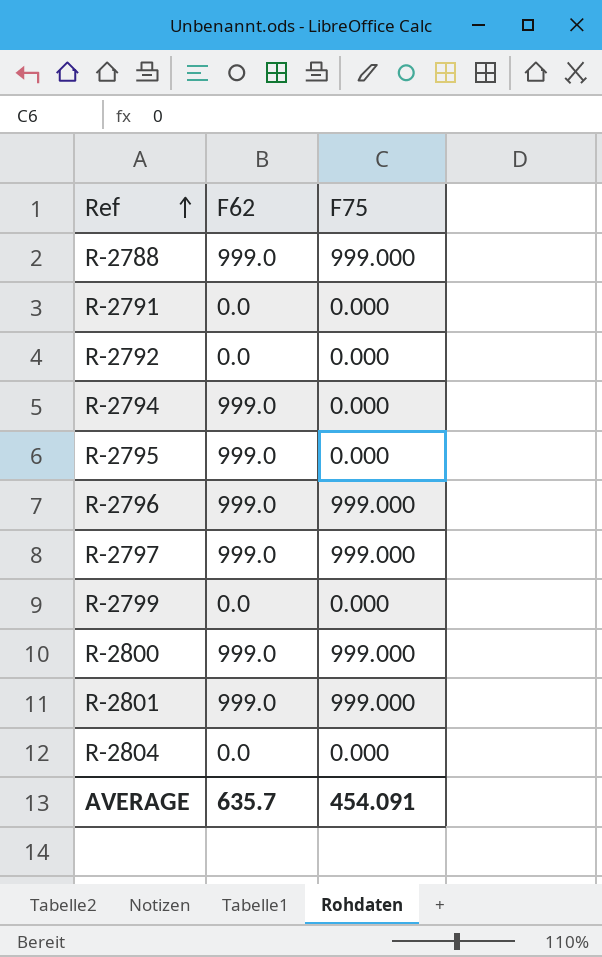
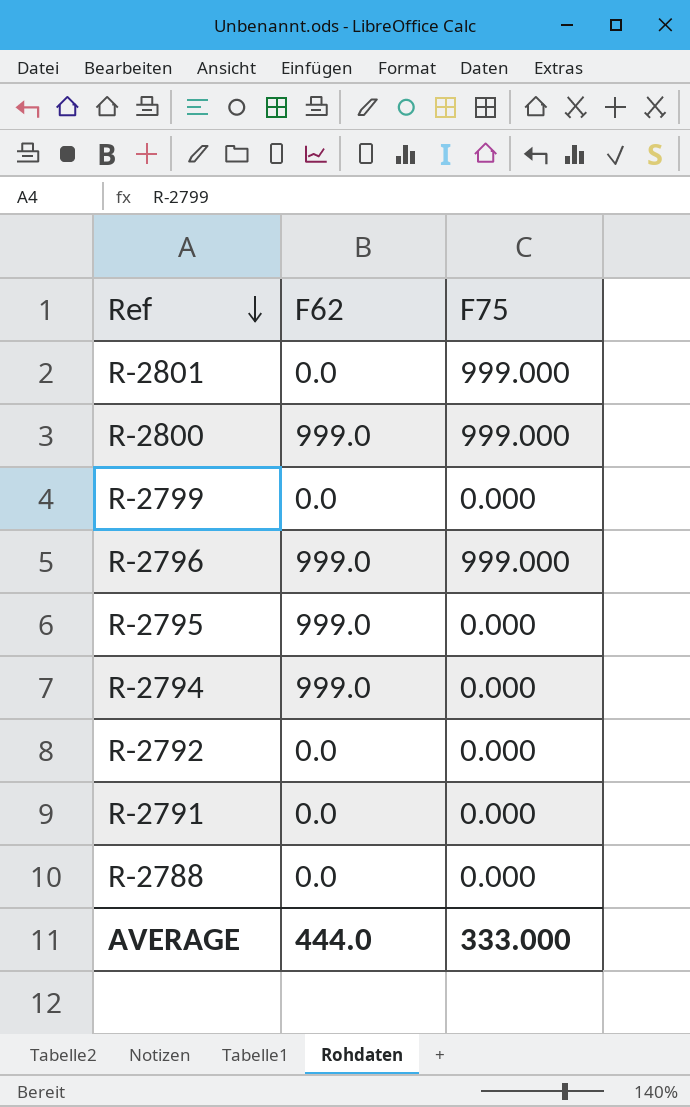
row order: Ref ascending -> Ref descending
row R-2797: 999.0 | 999.000 -> none
row R-2804: 0.0 | 0.000 -> none
R-2801 | F62: 999.0 -> 0.0
R-2788 | F62: 999.0 -> 0.0
R-2788 | F75: 999.000 -> 0.000
AVERAGE | F62: 635.7 -> 444.0
AVERAGE | F75: 454.091 -> 333.000

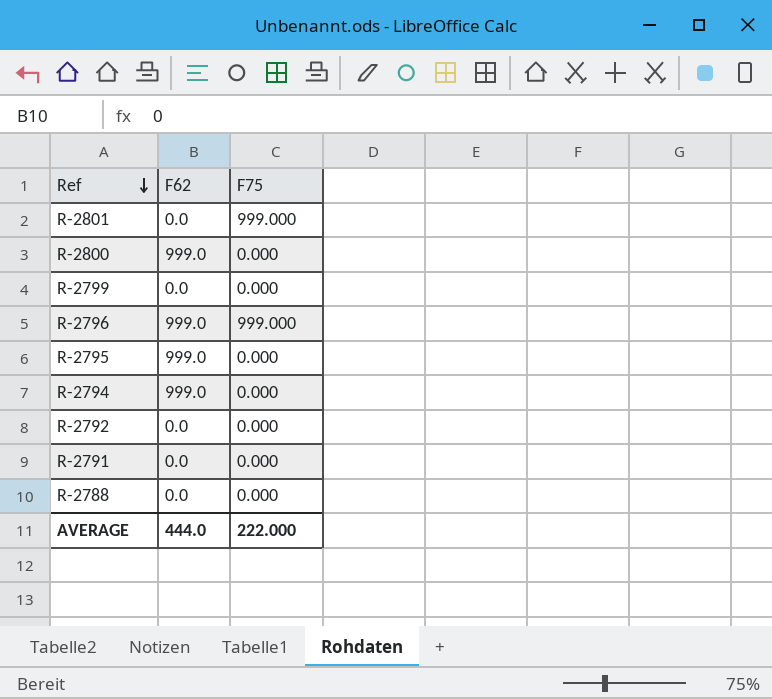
R-2800 | F75: 999.000 -> 0.000
AVERAGE | F75: 333.000 -> 222.000

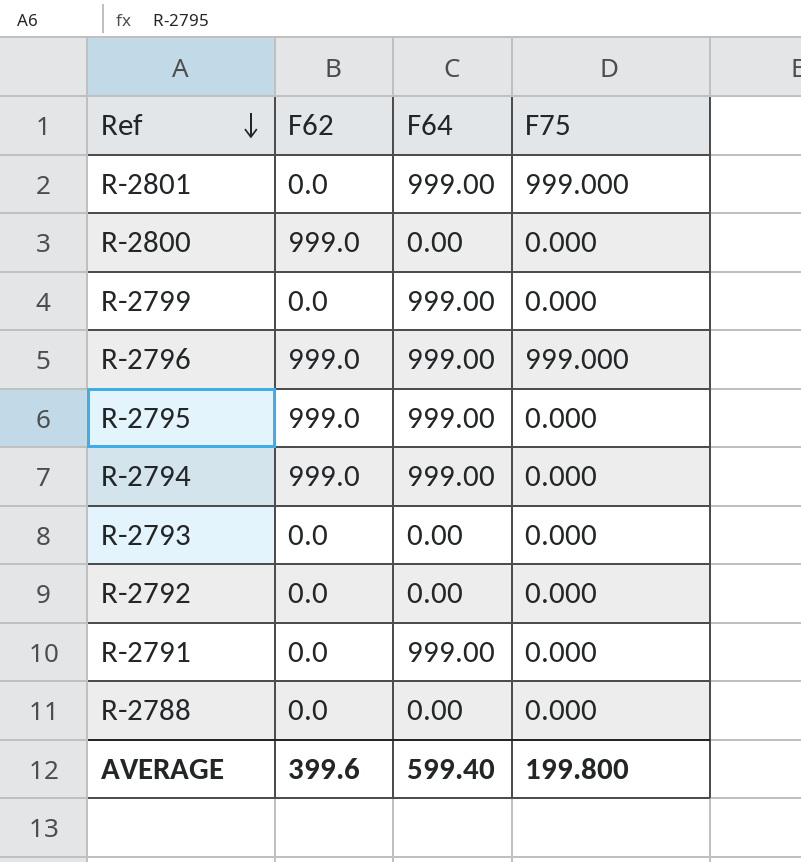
column F64 | position: none -> 3
row R-2793: none -> 0.0 | 0.00 | 0.000
AVERAGE | F62: 444.0 -> 399.6
AVERAGE | F75: 222.000 -> 199.800

